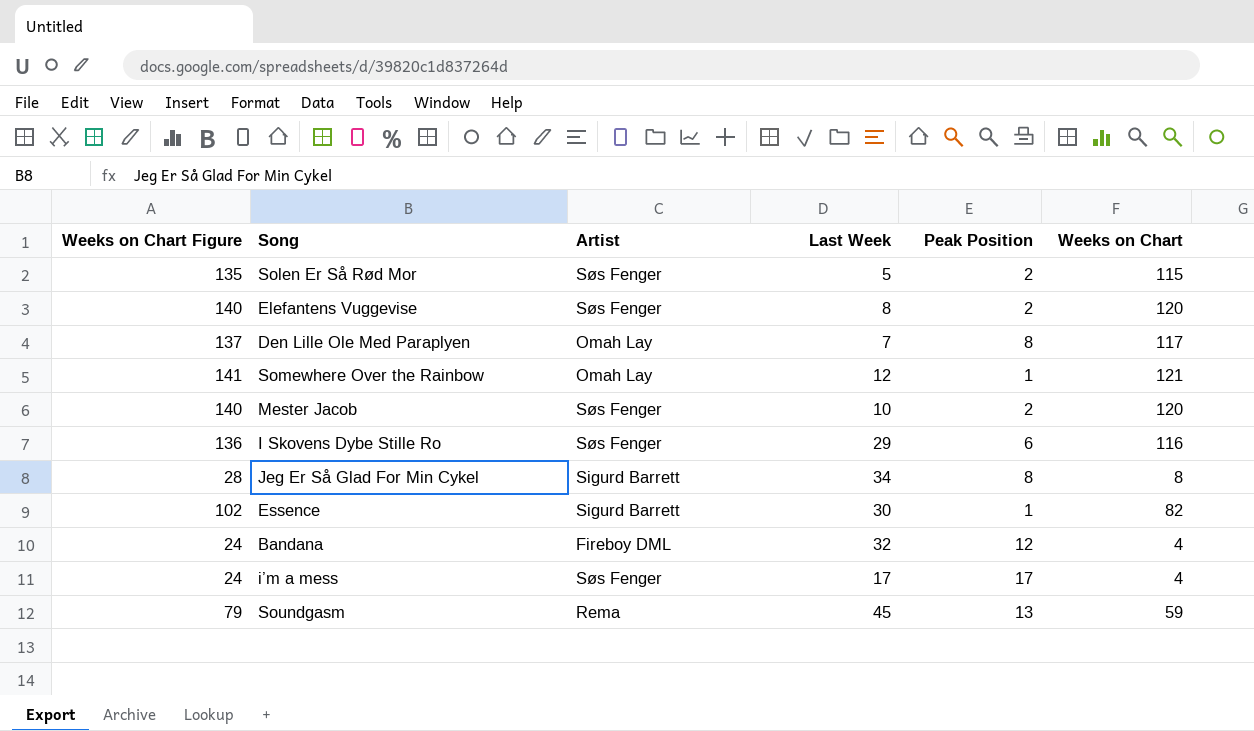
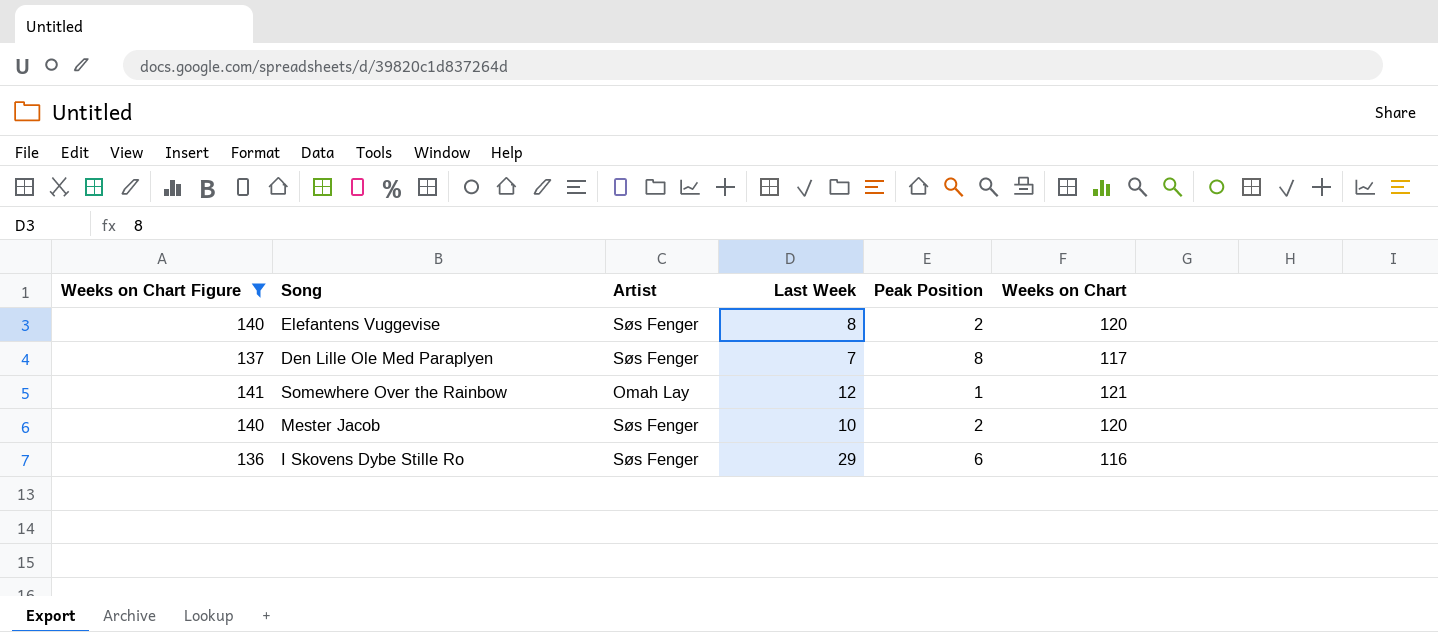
filter: none -> Weeks on Chart Figure >= 136
Den Lille Ole Med Paraplyen | Artist: Omah Lay -> Søs Fenger

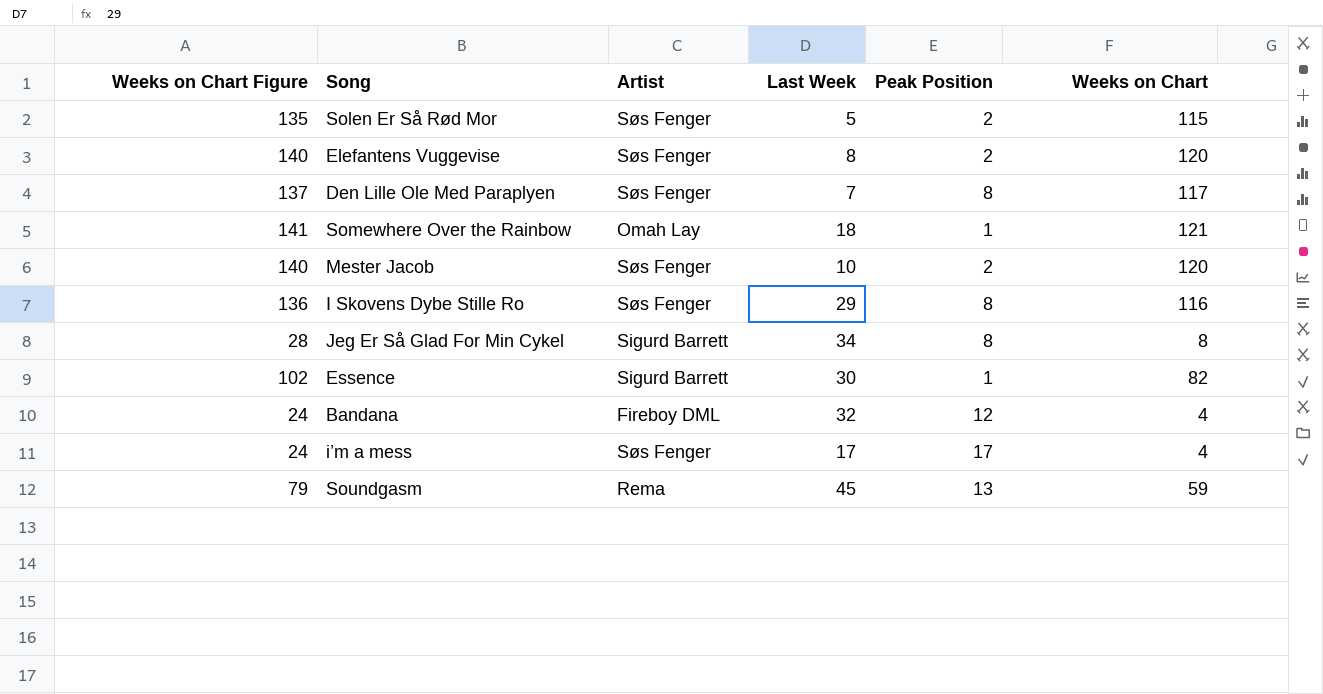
filter: Weeks on Chart Figure >= 136 -> none
Somewhere Over the Rainbow | Last Week: 12 -> 18
I Skovens Dybe Stille Ro | Peak Position: 6 -> 8

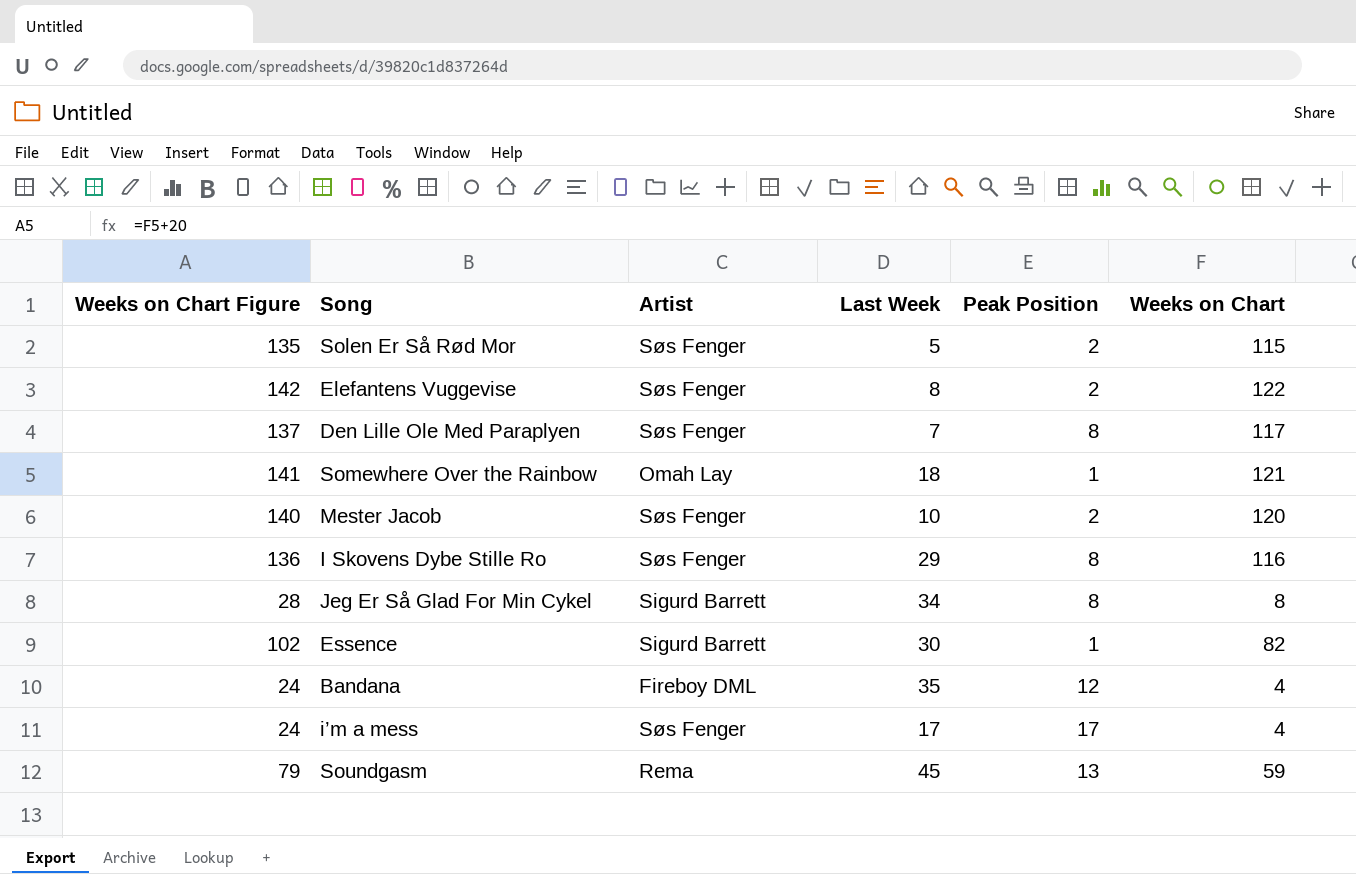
Elefantens Vuggevise | Weeks on Chart Figure: 140 -> 142
Elefantens Vuggevise | Weeks on Chart: 120 -> 122
Bandana | Last Week: 32 -> 35

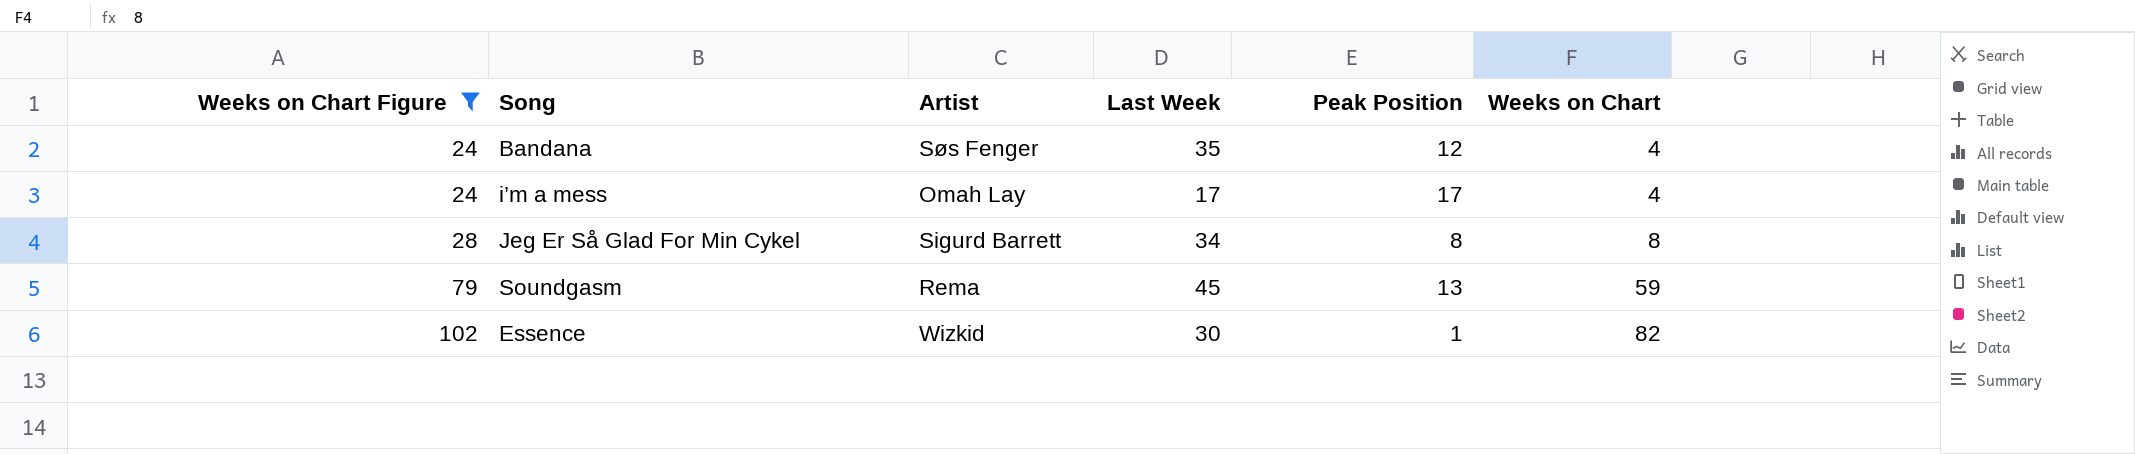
filter: none -> Weeks on Chart Figure <= 102
row order: none -> Weeks on Chart Figure ascending
Bandana | Artist: Fireboy DML -> Søs Fenger
i’m a mess | Artist: Søs Fenger -> Omah Lay
Essence | Artist: Sigurd Barrett -> Wizkid

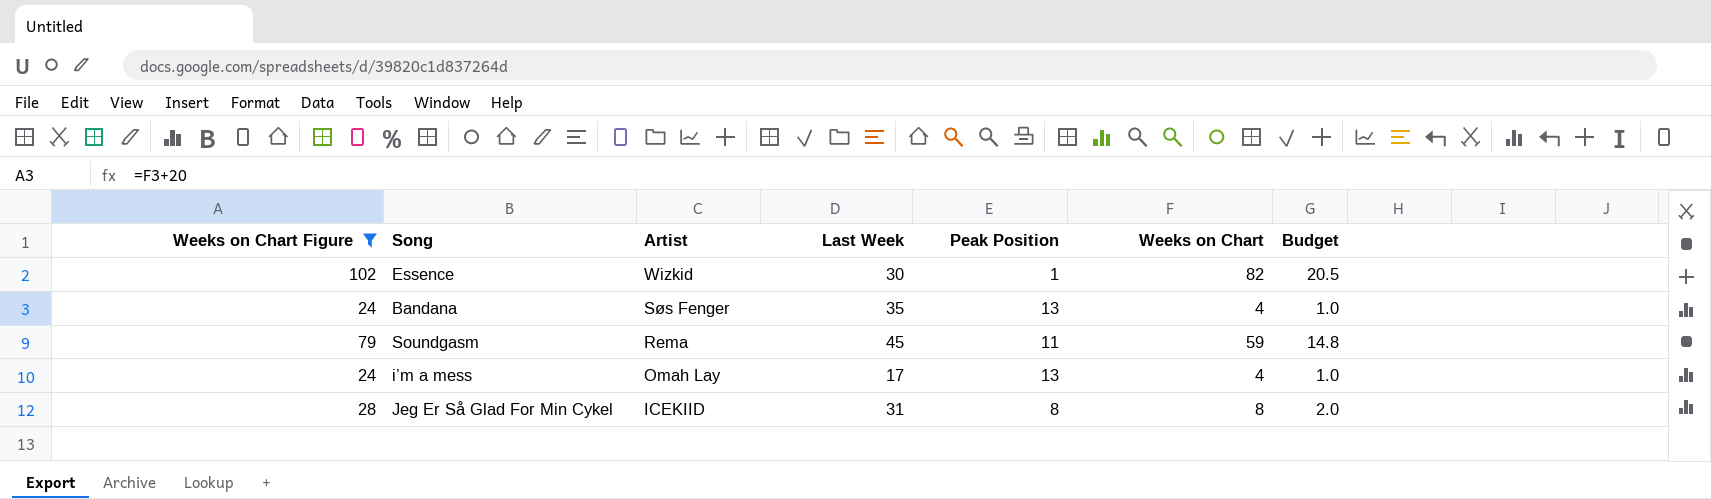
row order: Weeks on Chart Figure ascending -> Artist descending
column Budget | formula: none -> [Weeks on Chart] * 0.25
Bandana | Peak Position: 12 -> 13
Soundgasm | Peak Position: 13 -> 11
i’m a mess | Peak Position: 17 -> 13
Jeg Er Så Glad For Min Cykel | Artist: Sigurd Barrett -> ICEKIID
Jeg Er Så Glad For Min Cykel | Last Week: 34 -> 31

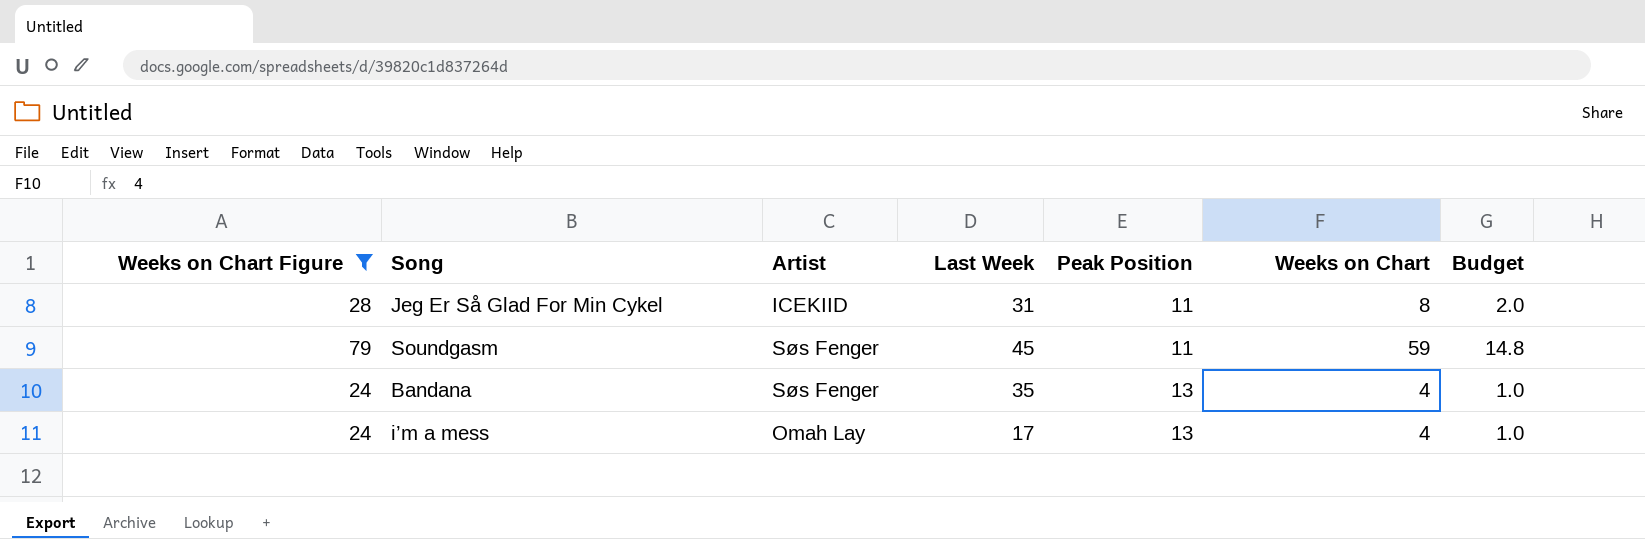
row order: Artist descending -> Peak Position ascending
row Essence: 102 | Wizkid | 30 | 1 | 82 | 20.5 -> none
Jeg Er Så Glad For Min Cykel | Peak Position: 8 -> 11
Soundgasm | Artist: Rema -> Søs Fenger

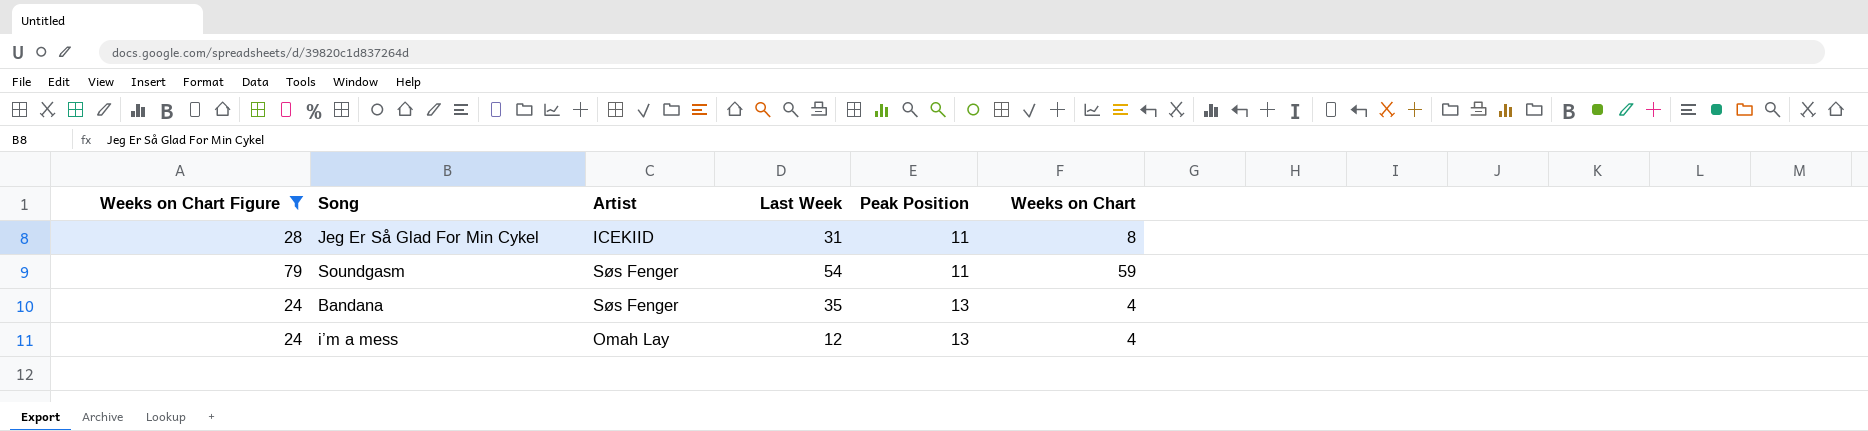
column Budget | formula: [Weeks on Chart] * 0.25 -> none
Soundgasm | Last Week: 45 -> 54
i’m a mess | Last Week: 17 -> 12

